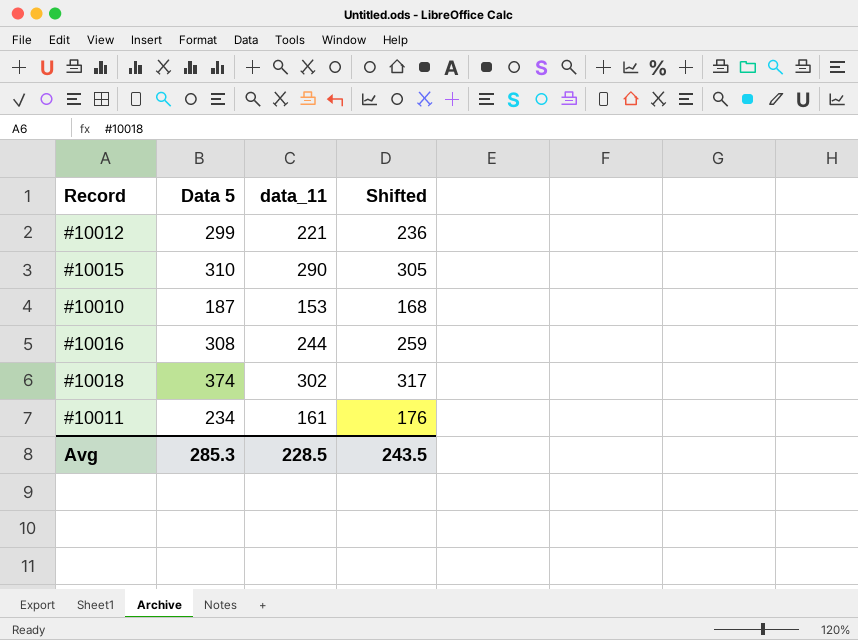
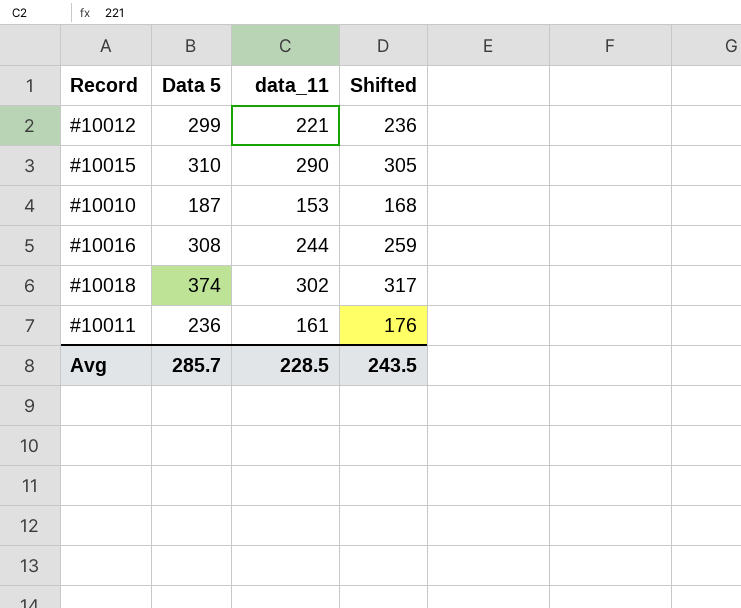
#10011 | Data 5: 234 -> 236
Avg | Data 5: 285.3 -> 285.7

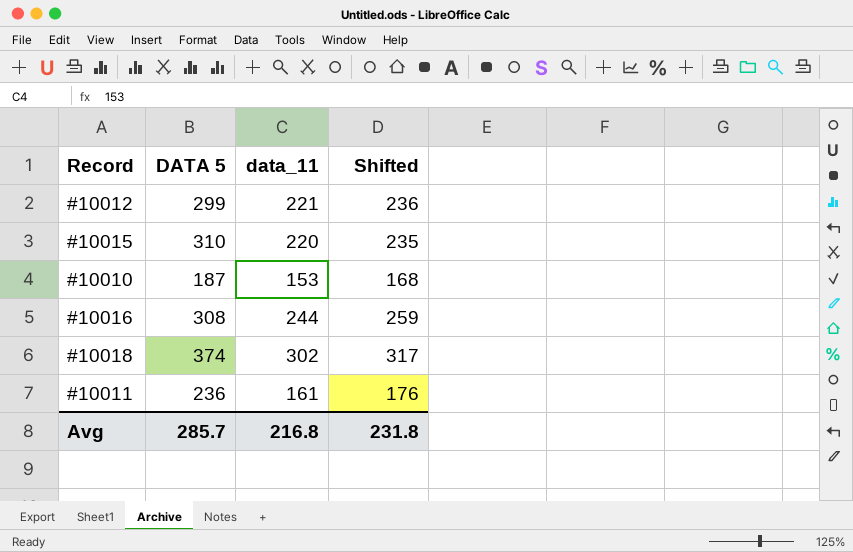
column name: Data 5 -> DATA 5
#10015 | data_11: 290 -> 220
#10015 | Shifted: 305 -> 235
Avg | data_11: 228.5 -> 216.8
Avg | Shifted: 243.5 -> 231.8

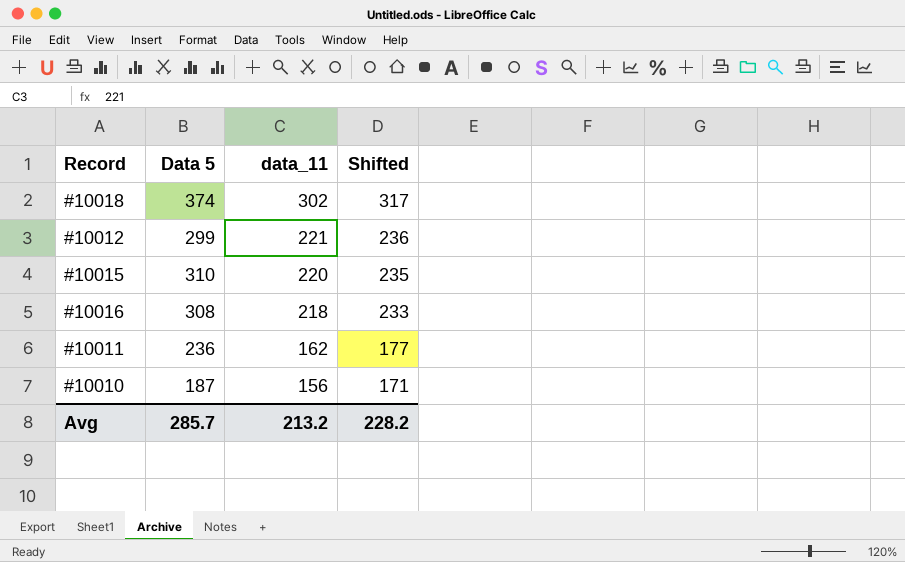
row order: none -> data_11 descending
column name: DATA 5 -> Data 5
#10016 | data_11: 244 -> 218
#10016 | Shifted: 259 -> 233
#10011 | data_11: 161 -> 162
#10011 | Shifted: 176 -> 177
#10010 | data_11: 153 -> 156
#10010 | Shifted: 168 -> 171
Avg | data_11: 216.8 -> 213.2
Avg | Shifted: 231.8 -> 228.2

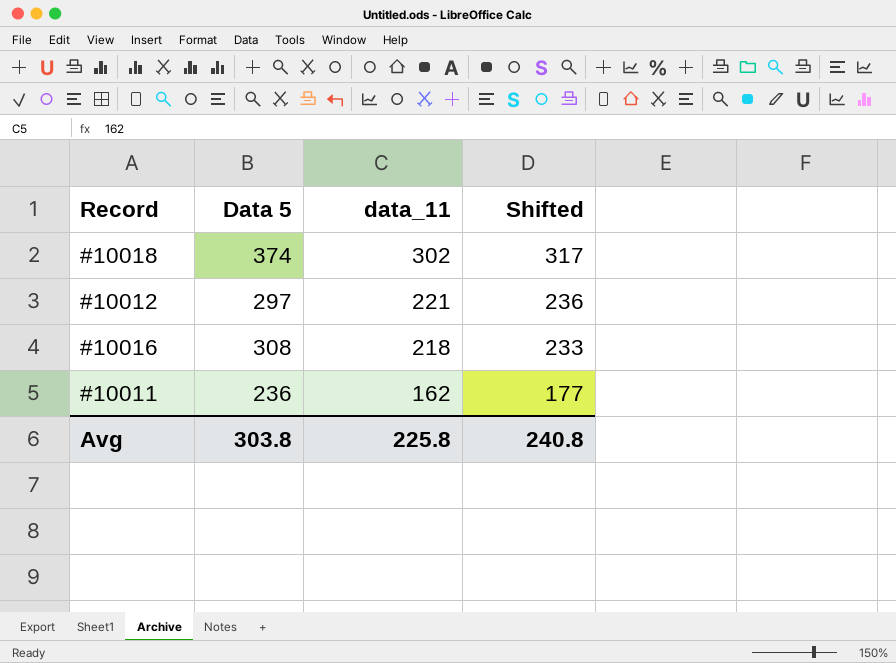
row #10015: 310 | 220 | 235 -> none
row #10010: 187 | 156 | 171 -> none
#10012 | Data 5: 299 -> 297
Avg | Data 5: 285.7 -> 303.8
Avg | data_11: 213.2 -> 225.8
Avg | Shifted: 228.2 -> 240.8

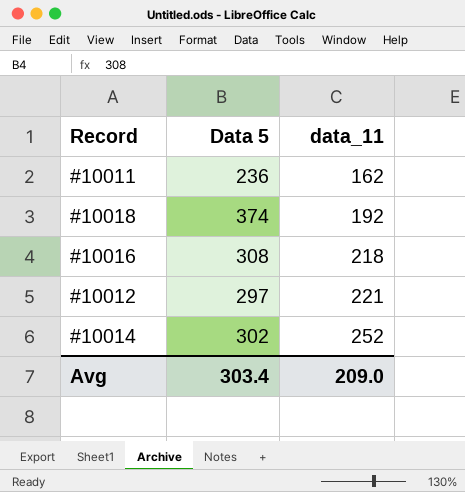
row order: data_11 descending -> data_11 ascending
column Shifted | formula: [data_11] + 15 -> none
#10018 | data_11: 302 -> 192
row #10014: none -> 302 | 252
Avg | Data 5: 303.8 -> 303.4
Avg | data_11: 225.8 -> 209.0

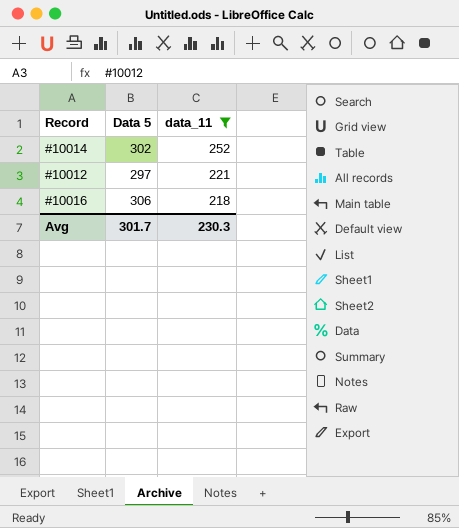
filter: none -> data_11 >= 218
row order: data_11 ascending -> data_11 descending
#10016 | Data 5: 308 -> 306
Avg | Data 5: 303.4 -> 301.7
Avg | data_11: 209.0 -> 230.3

